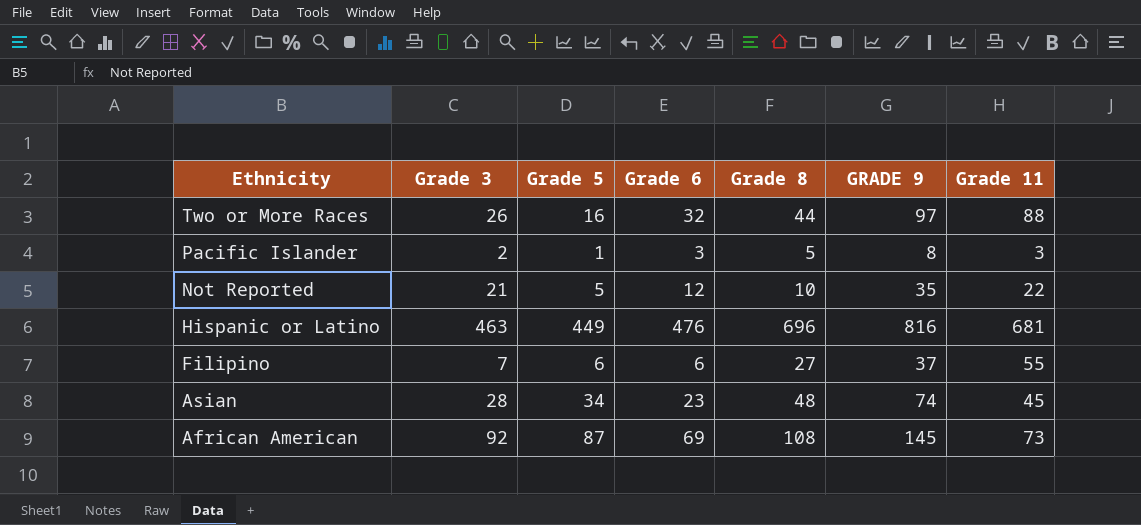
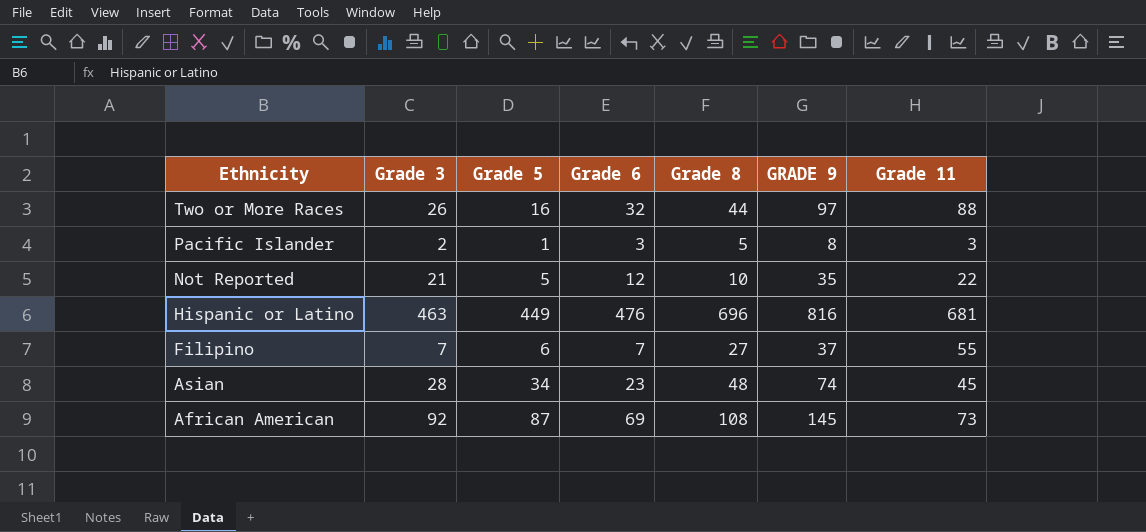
Filipino | Grade 6: 6 -> 7

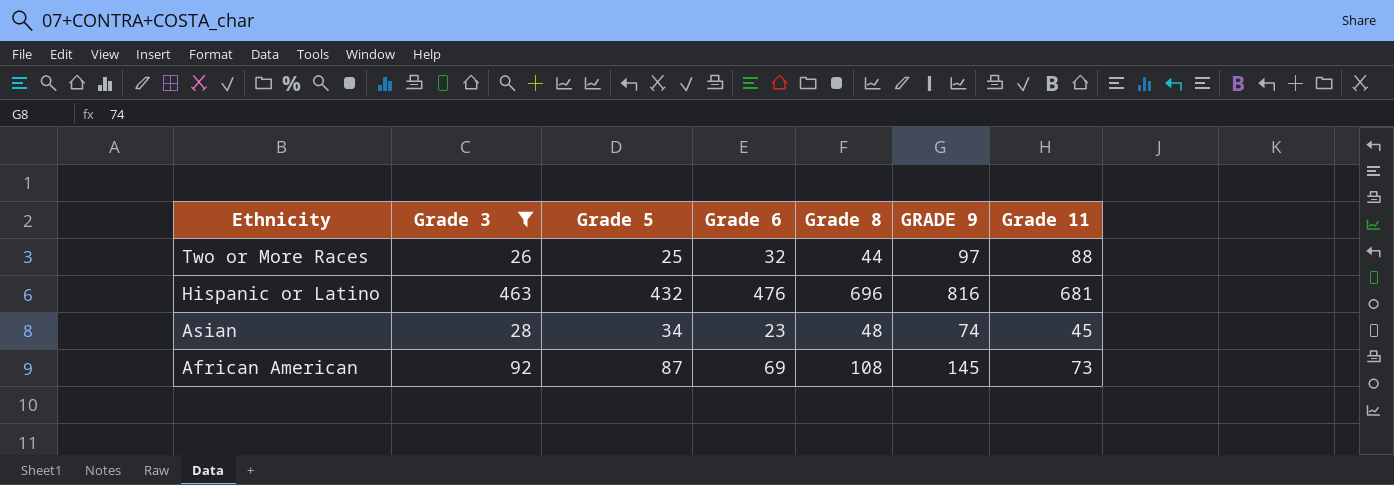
filter: none -> Grade 3 >= 26
Two or More Races | Grade 5: 16 -> 25
Hispanic or Latino | Grade 5: 449 -> 432

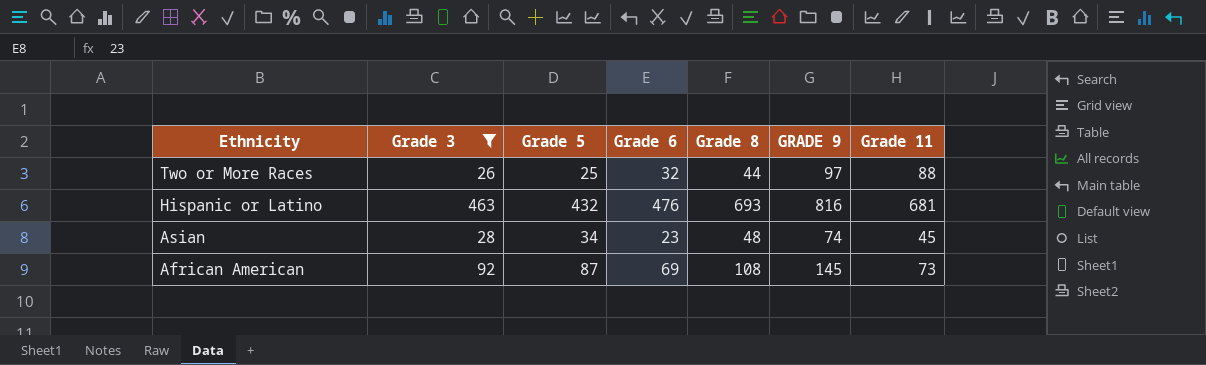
Hispanic or Latino | Grade 8: 696 -> 693

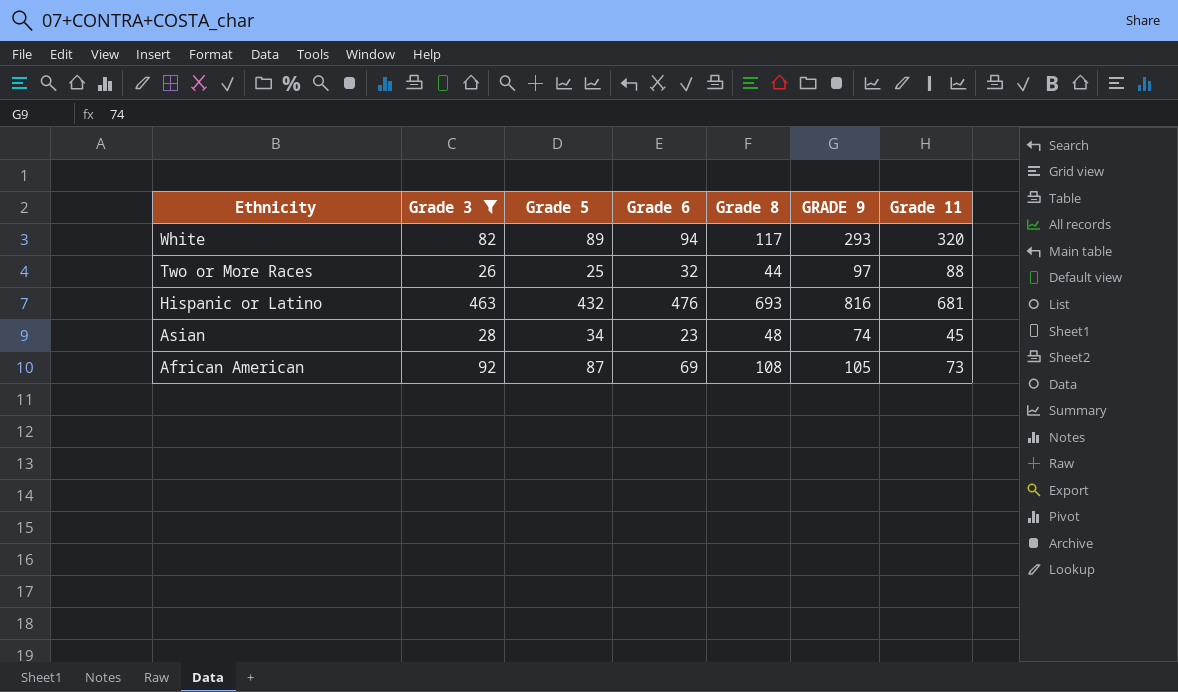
row White: none -> 82 | 89 | 94 | 117 | 293 | 320
African American | GRADE 9: 145 -> 105

